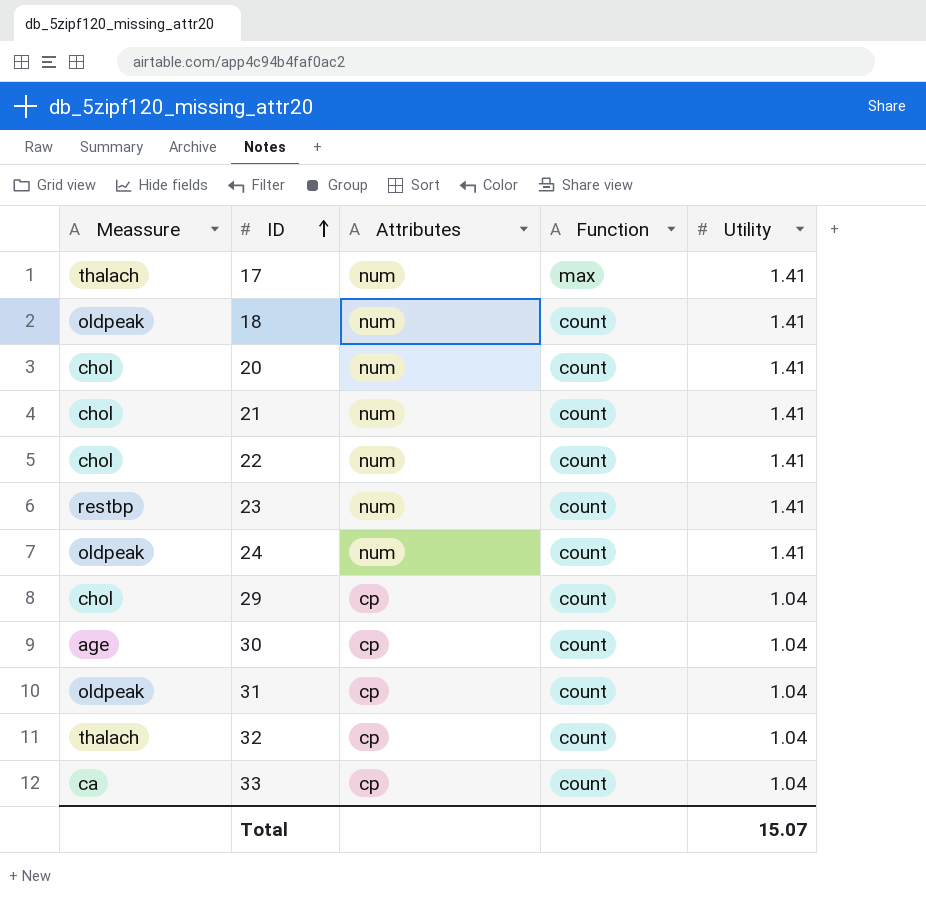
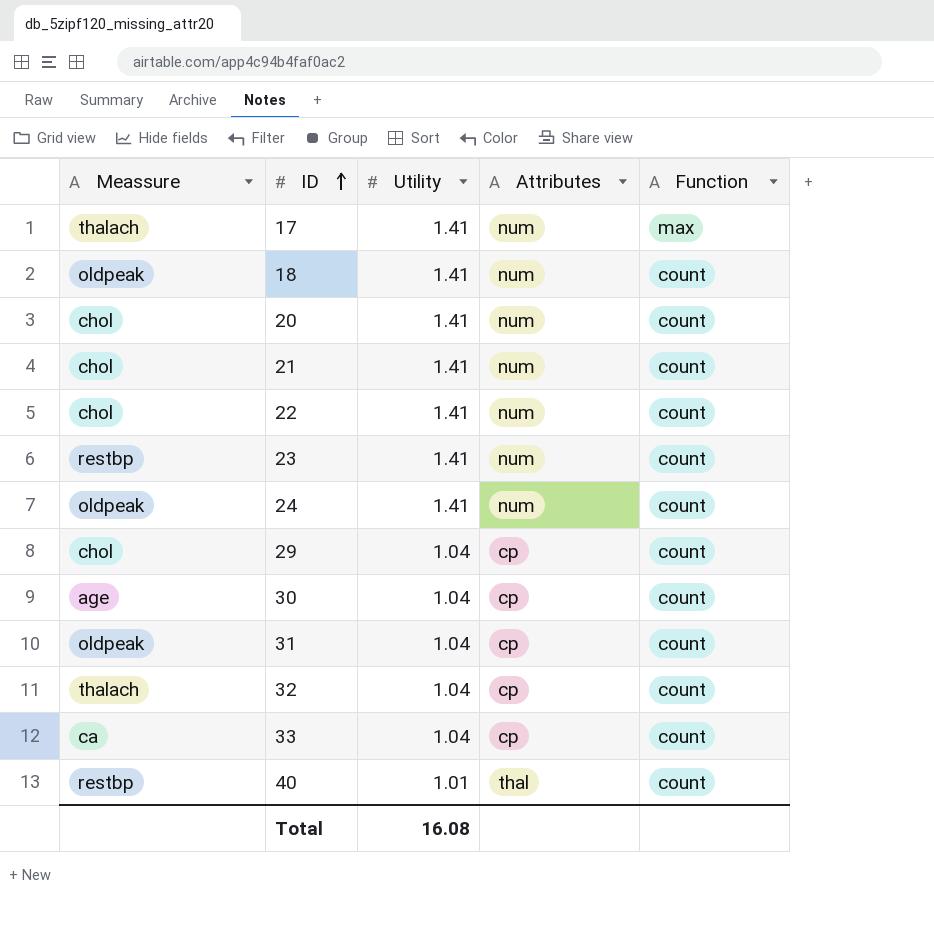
column Utility | position: 5 -> 3
row 40: none -> restbp | 1.01 | thal | count
Total | Utility: 15.07 -> 16.08

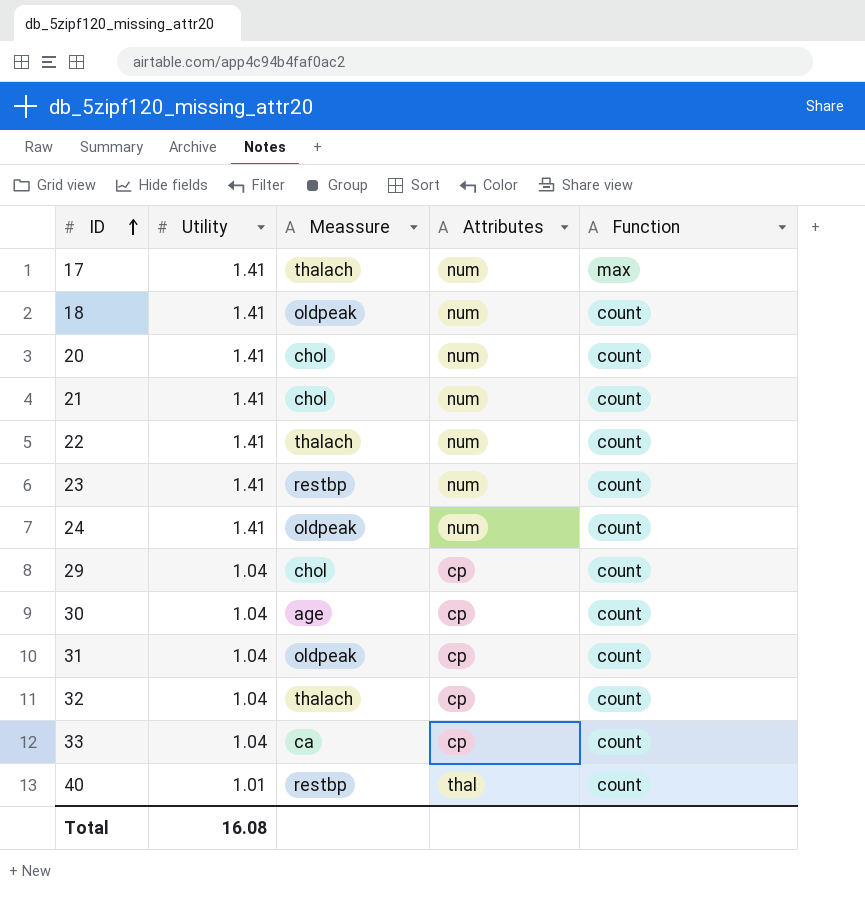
column Meassure | position: 1 -> 3
22 | Meassure: chol -> thalach

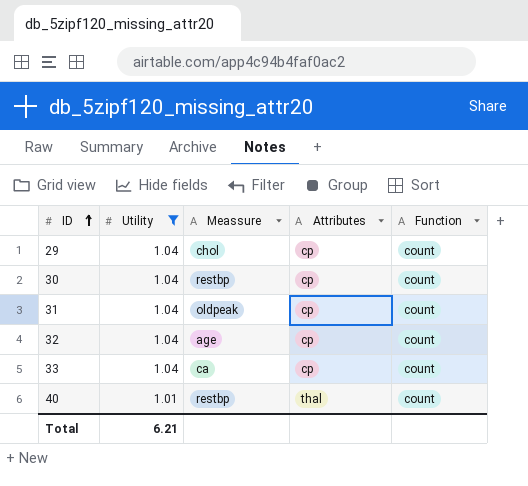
filter: none -> Utility != 1.41
30 | Meassure: age -> restbp
32 | Meassure: thalach -> age
Total | Utility: 16.08 -> 6.21

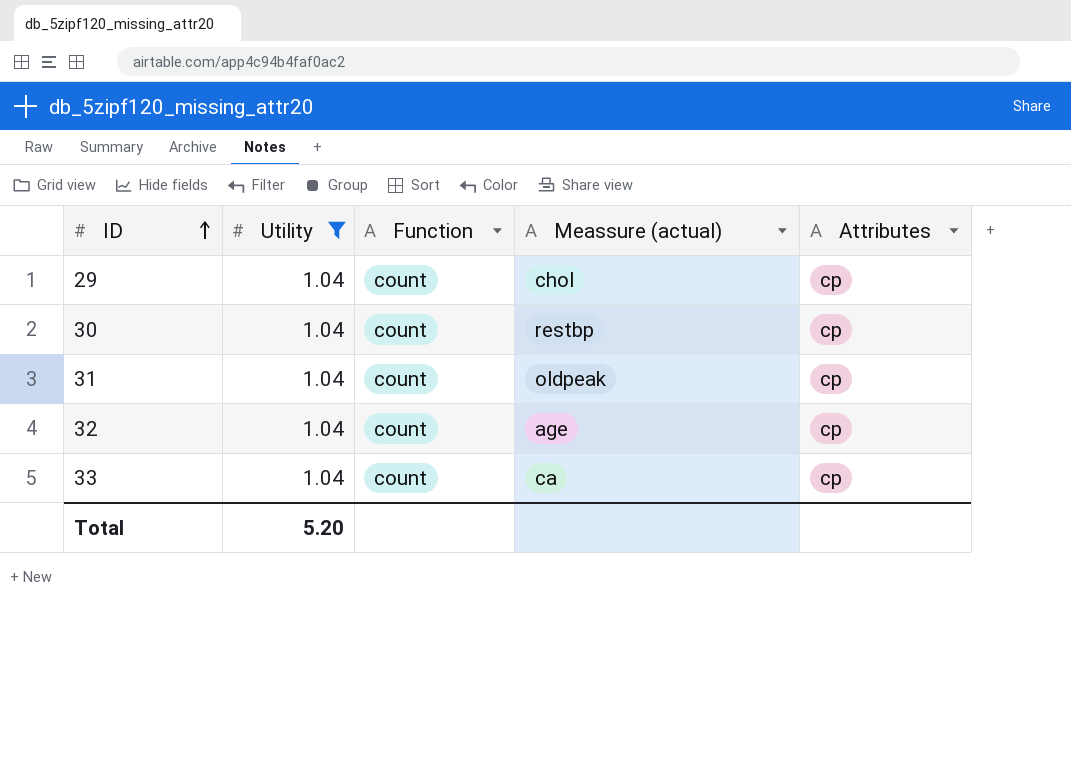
column Function | position: 5 -> 3
column name: Meassure -> Meassure (actual)
row 40: 1.01 | restbp | thal | count -> none
Total | Utility: 6.21 -> 5.20

